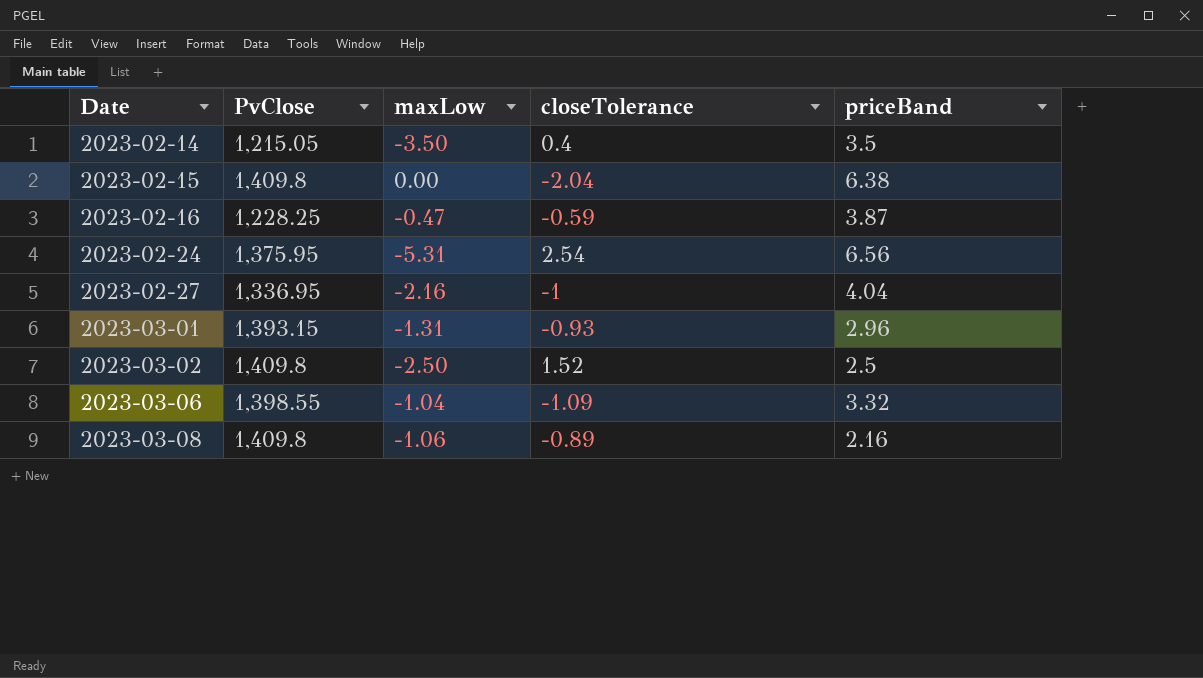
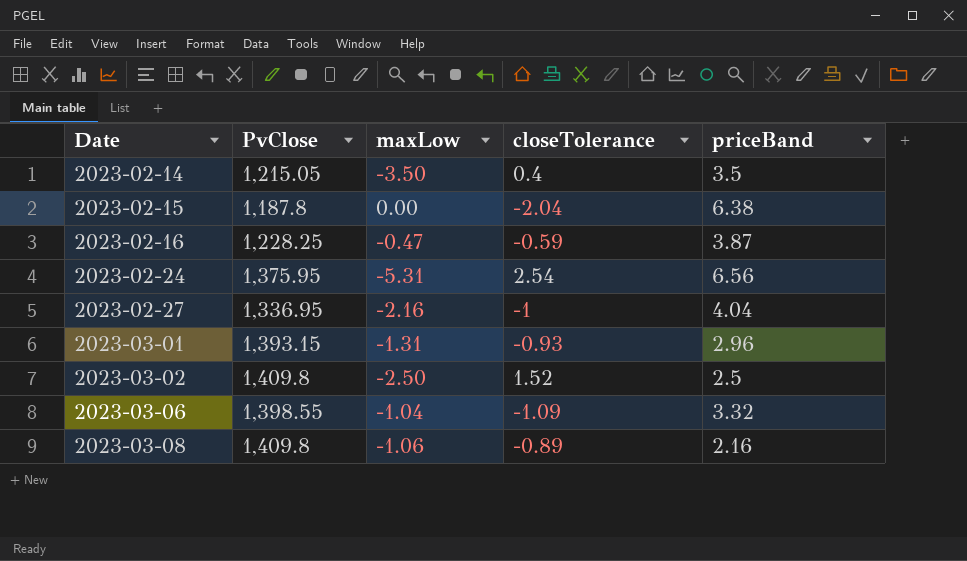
2023-02-15 | PvClose: 1,409.8 -> 1,187.8

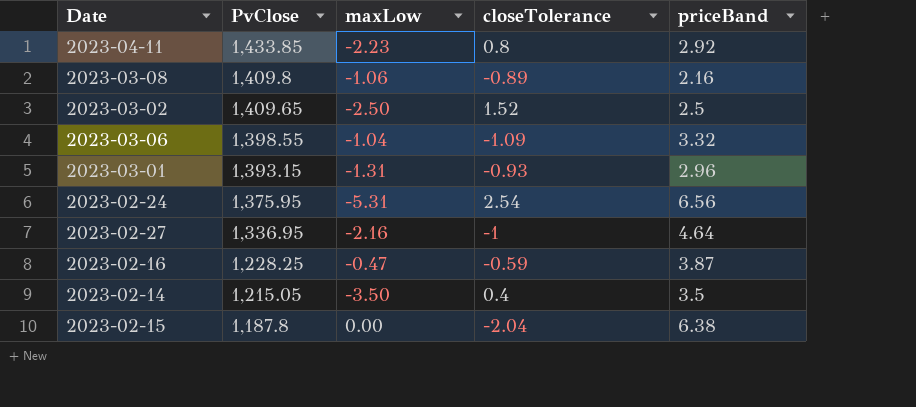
row order: Date ascending -> PvClose descending
row 2023-04-11: none -> 1,433.85 | -2.23 | 0.8 | 2.92
2023-03-02 | PvClose: 1,409.8 -> 1,409.65
2023-02-27 | priceBand: 4.04 -> 4.64

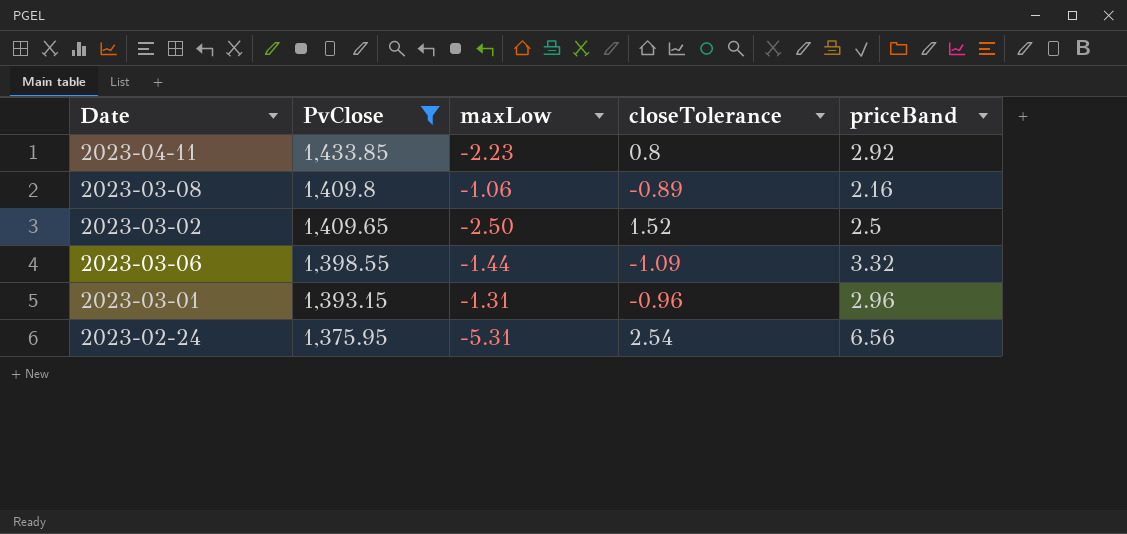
filter: none -> PvClose >= 1,375.95
2023-03-06 | maxLow: -1.04 -> -1.44
2023-03-01 | closeTolerance: -0.93 -> -0.96

